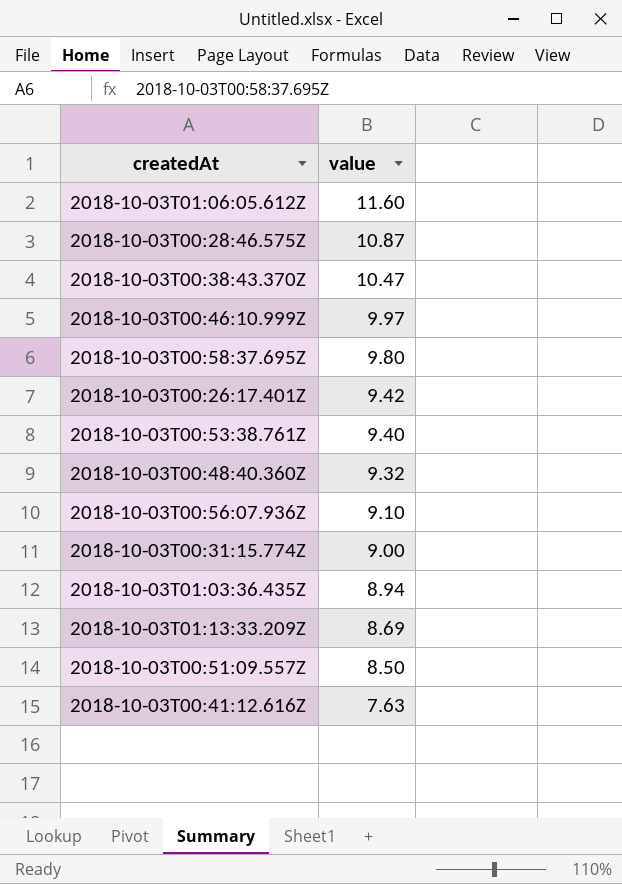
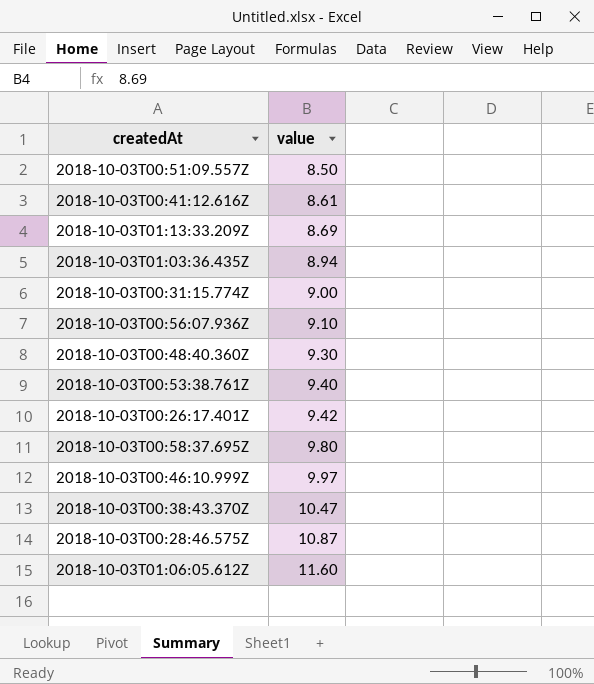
row order: value descending -> value ascending
2018-10-03T00:41:12.616Z | value: 7.63 -> 8.61
2018-10-03T00:48:40.360Z | value: 9.32 -> 9.30

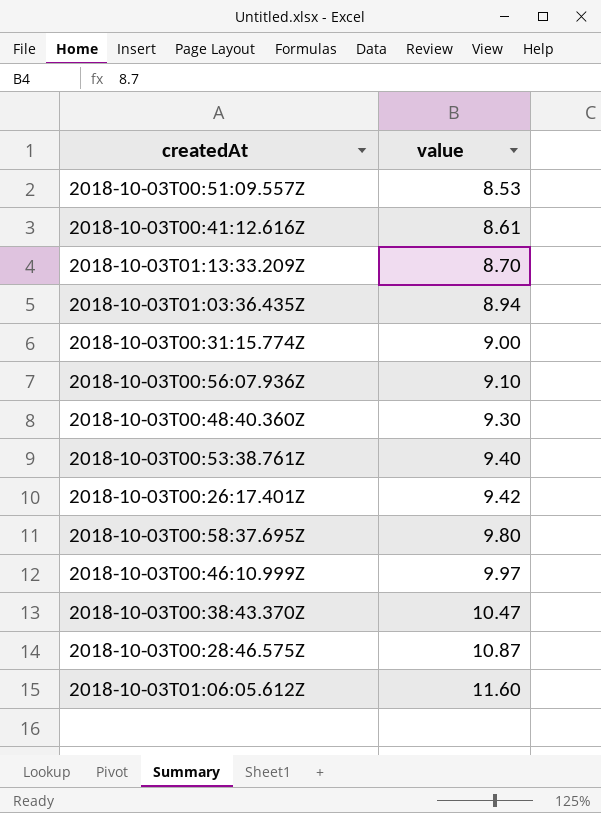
2018-10-03T00:51:09.557Z | value: 8.50 -> 8.53
2018-10-03T01:13:33.209Z | value: 8.69 -> 8.70

